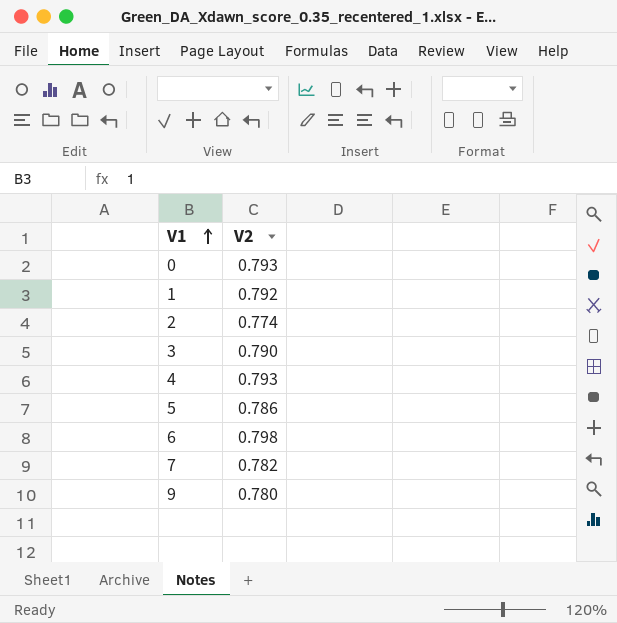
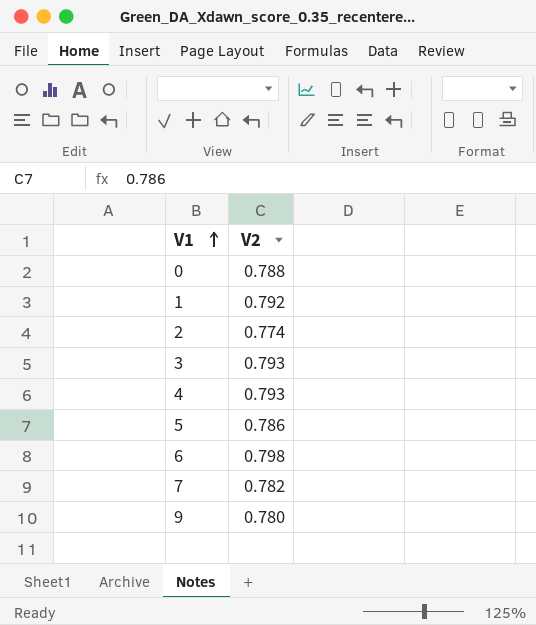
0 | V2: 0.793 -> 0.788
3 | V2: 0.790 -> 0.793

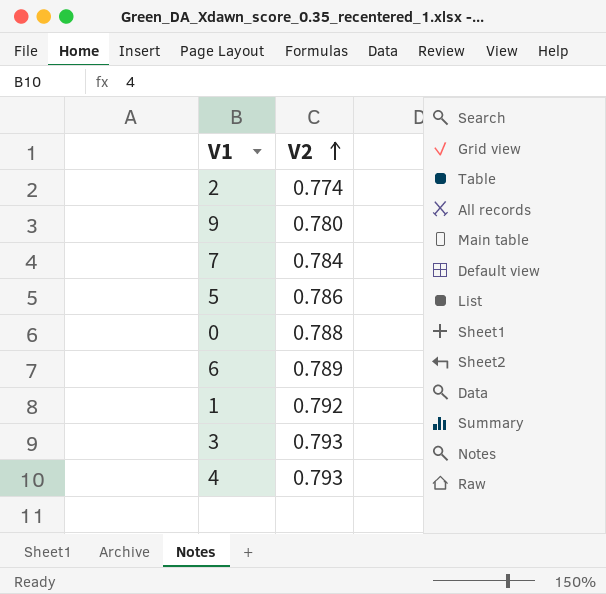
row order: V1 ascending -> V2 ascending
7 | V2: 0.782 -> 0.784
6 | V2: 0.798 -> 0.789

